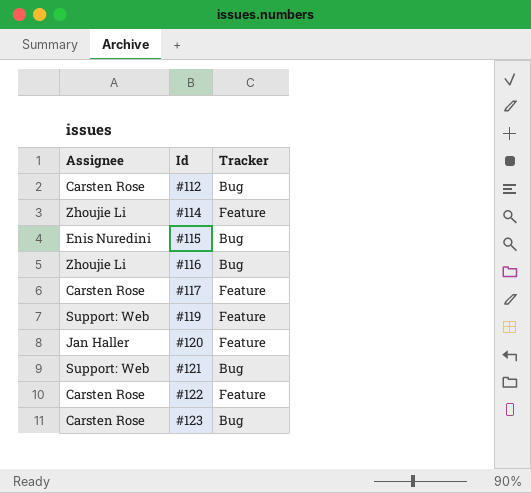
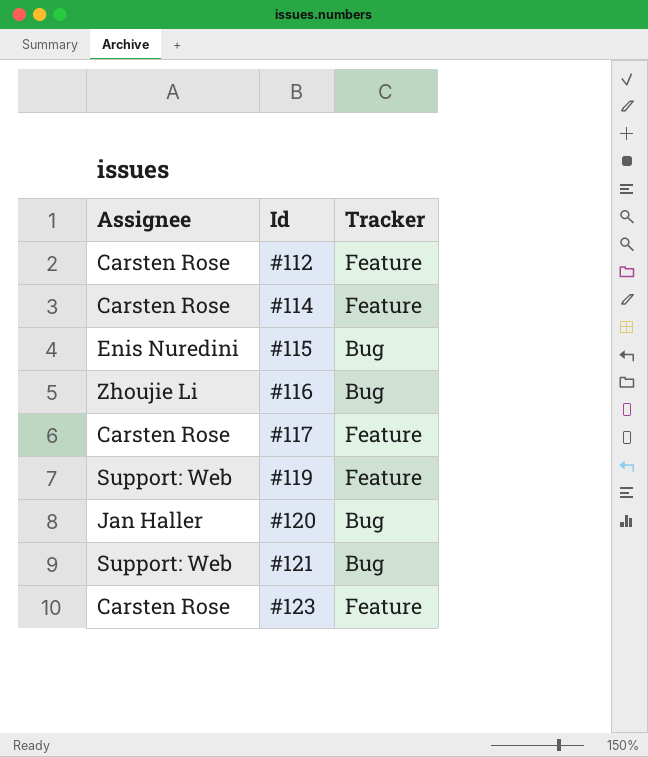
row #122: Carsten Rose | Feature -> none
#112 | Tracker: Bug -> Feature
#114 | Assignee: Zhoujie Li -> Carsten Rose
#120 | Tracker: Feature -> Bug
#123 | Tracker: Bug -> Feature

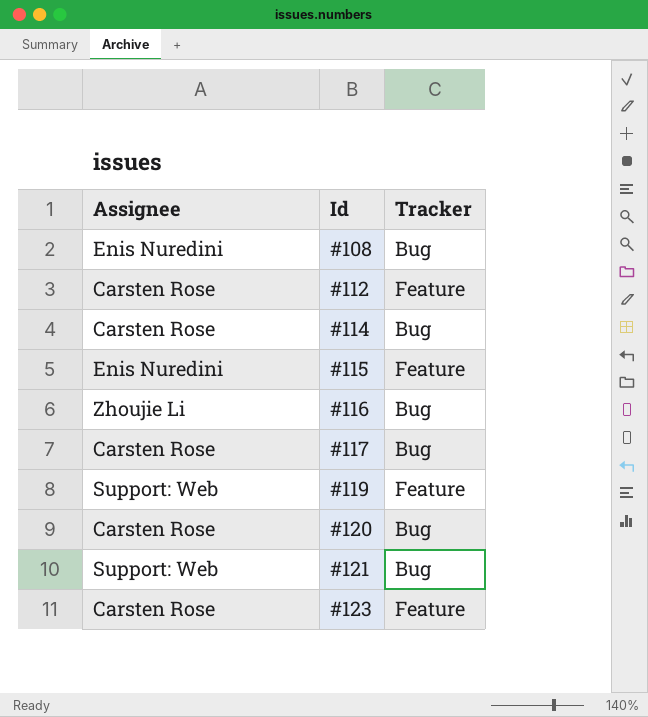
row #108: none -> Enis Nuredini | Bug
#114 | Tracker: Feature -> Bug
#115 | Tracker: Bug -> Feature
#117 | Tracker: Feature -> Bug
#120 | Assignee: Jan Haller -> Carsten Rose

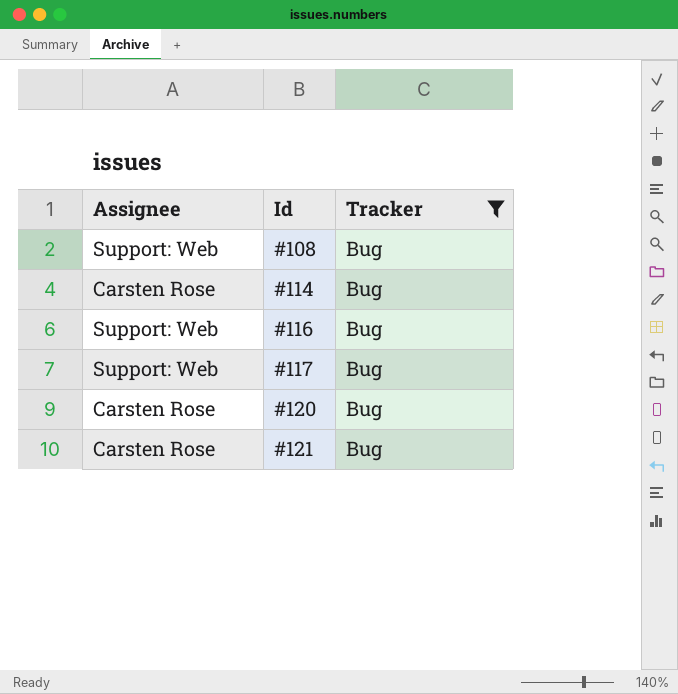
filter: none -> Tracker = Bug
#108 | Assignee: Enis Nuredini -> Support: Web
#116 | Assignee: Zhoujie Li -> Support: Web
#117 | Assignee: Carsten Rose -> Support: Web
#121 | Assignee: Support: Web -> Carsten Rose

